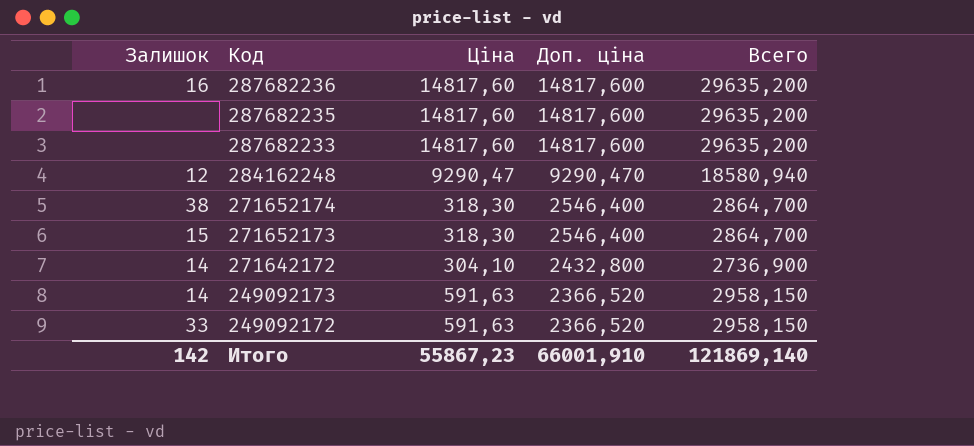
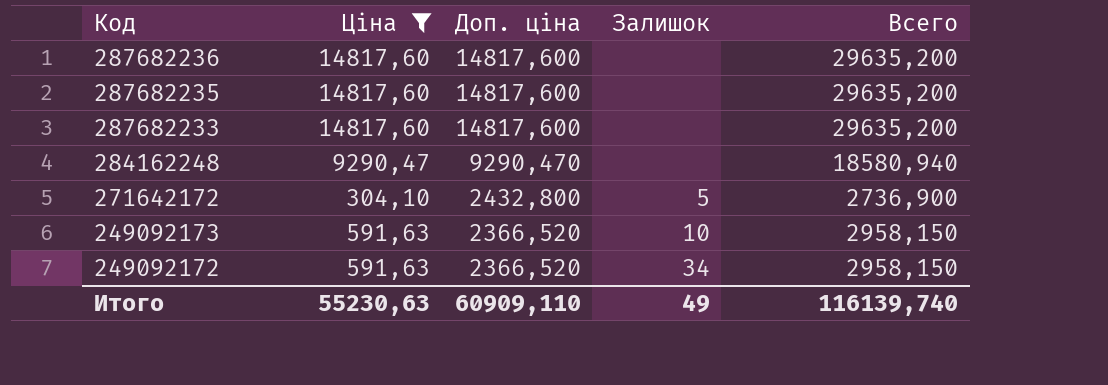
filter: none -> Ціна != 318,30
column Залишок | position: 1 -> 4
287682236 | Залишок: 16 -> none
284162248 | Залишок: 12 -> none
271642172 | Залишок: 14 -> 5
249092173 | Залишок: 14 -> 10
249092172 | Залишок: 33 -> 34
Итого | Ціна: 55867,23 -> 55230,63
Итого | Доп. ціна: 66001,910 -> 60909,110
Итого | Залишок: 142 -> 49
Итого | Всего: 121869,140 -> 116139,740

